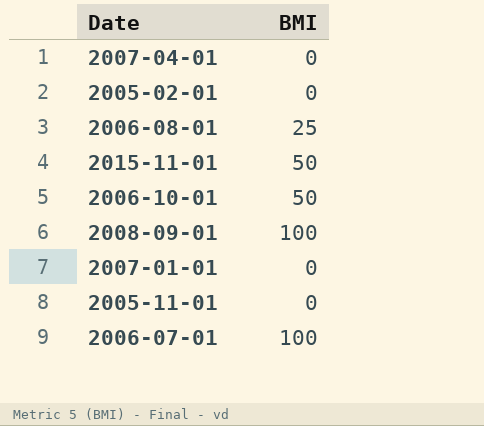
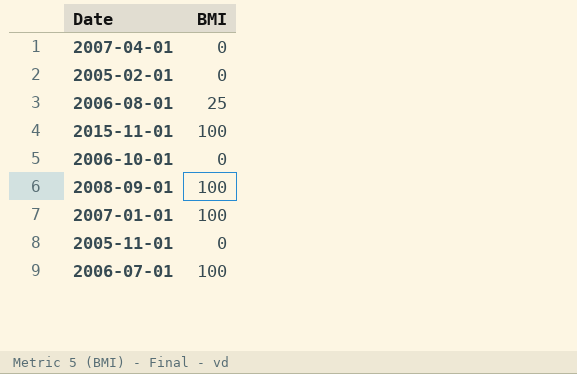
2015-11-01 | BMI: 50 -> 100
2006-10-01 | BMI: 50 -> 0
2007-01-01 | BMI: 0 -> 100

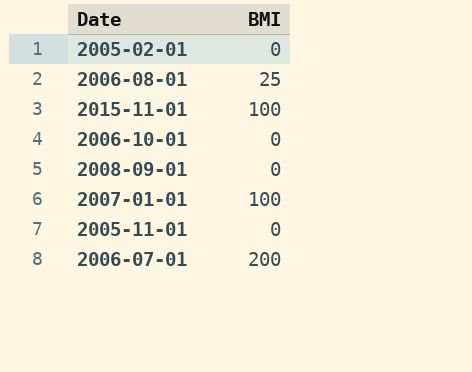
row 2007-04-01: 0 -> none
2008-09-01 | BMI: 100 -> 0
2006-07-01 | BMI: 100 -> 200

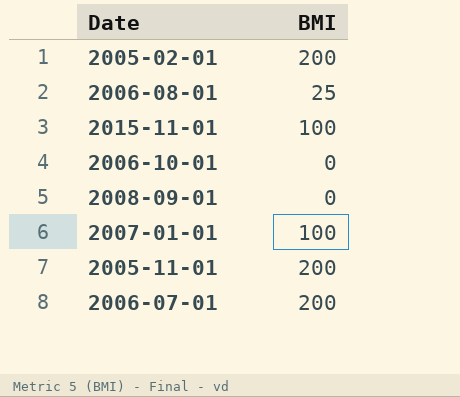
2005-02-01 | BMI: 0 -> 200
2005-11-01 | BMI: 0 -> 200

